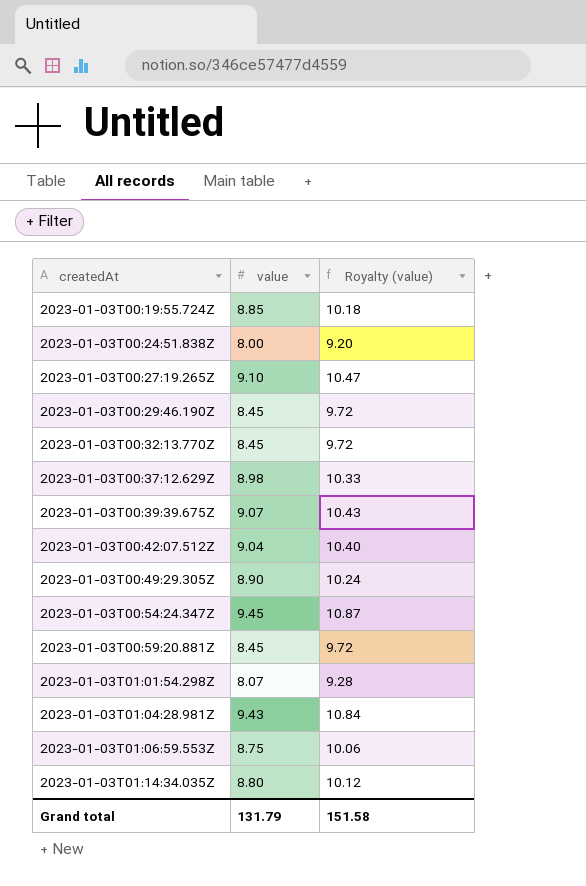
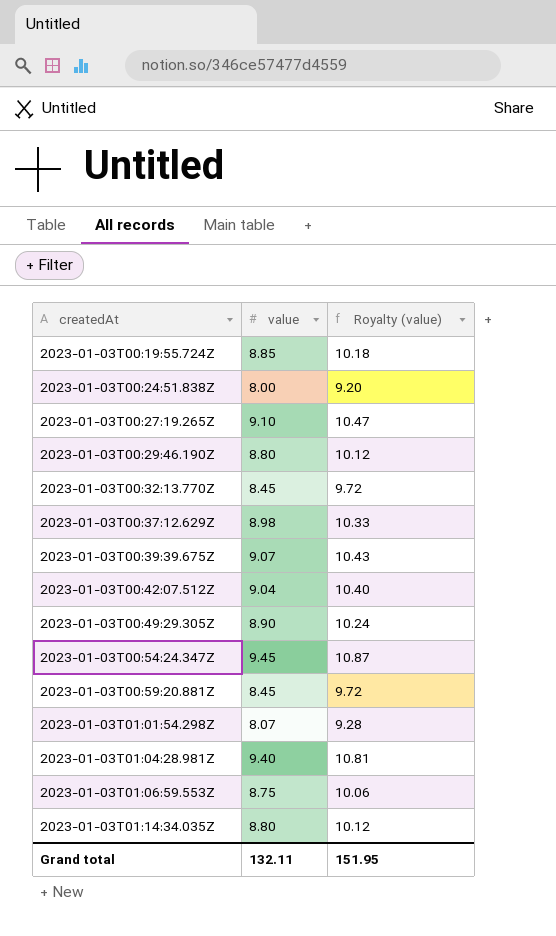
2023-01-03T00:29:46.190Z | value: 8.45 -> 8.80
2023-01-03T00:29:46.190Z | Royalty (value): 9.72 -> 10.12
2023-01-03T01:04:28.981Z | value: 9.43 -> 9.40
2023-01-03T01:04:28.981Z | Royalty (value): 10.84 -> 10.81
Grand total | value: 131.79 -> 132.11
Grand total | Royalty (value): 151.58 -> 151.95

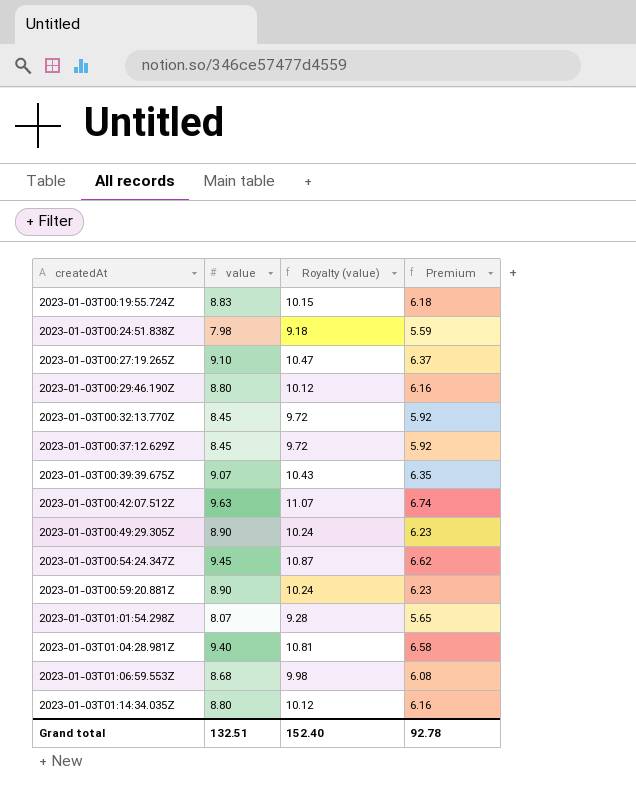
column Premium | formula: none -> [value] * 0.7
2023-01-03T00:19:55.724Z | value: 8.85 -> 8.83
2023-01-03T00:19:55.724Z | Royalty (value): 10.18 -> 10.15
2023-01-03T00:24:51.838Z | value: 8.00 -> 7.98
2023-01-03T00:24:51.838Z | Royalty (value): 9.20 -> 9.18
2023-01-03T00:37:12.629Z | value: 8.98 -> 8.45
2023-01-03T00:37:12.629Z | Royalty (value): 10.33 -> 9.72
2023-01-03T00:42:07.512Z | value: 9.04 -> 9.63
2023-01-03T00:42:07.512Z | Royalty (value): 10.40 -> 11.07
2023-01-03T00:59:20.881Z | value: 8.45 -> 8.90
2023-01-03T00:59:20.881Z | Royalty (value): 9.72 -> 10.24
2023-01-03T01:06:59.553Z | value: 8.75 -> 8.68
2023-01-03T01:06:59.553Z | Royalty (value): 10.06 -> 9.98
Grand total | value: 132.11 -> 132.51
Grand total | Royalty (value): 151.95 -> 152.40

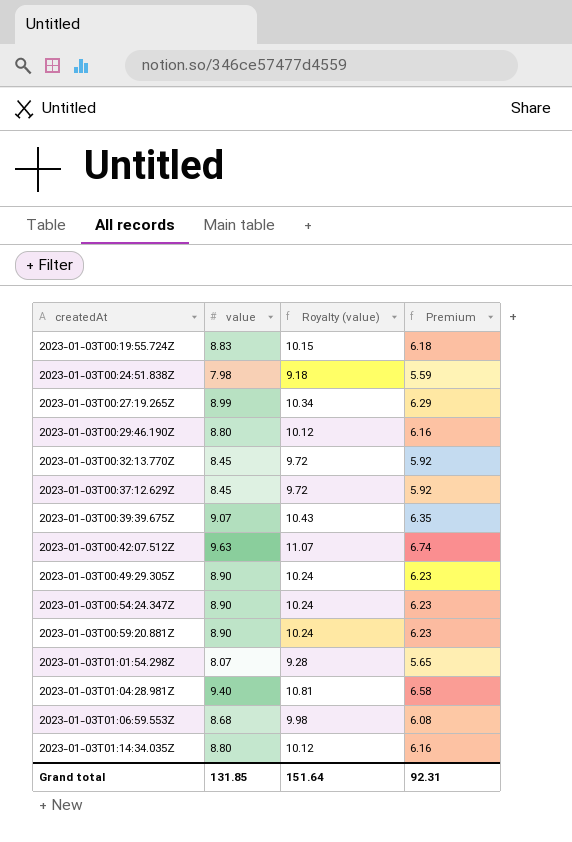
2023-01-03T00:27:19.265Z | value: 9.10 -> 8.99
2023-01-03T00:27:19.265Z | Royalty (value): 10.47 -> 10.34
2023-01-03T00:27:19.265Z | Premium: 6.37 -> 6.29
2023-01-03T00:54:24.347Z | value: 9.45 -> 8.90
2023-01-03T00:54:24.347Z | Royalty (value): 10.87 -> 10.24
2023-01-03T00:54:24.347Z | Premium: 6.62 -> 6.23
Grand total | value: 132.51 -> 131.85
Grand total | Royalty (value): 152.40 -> 151.64
Grand total | Premium: 92.78 -> 92.31

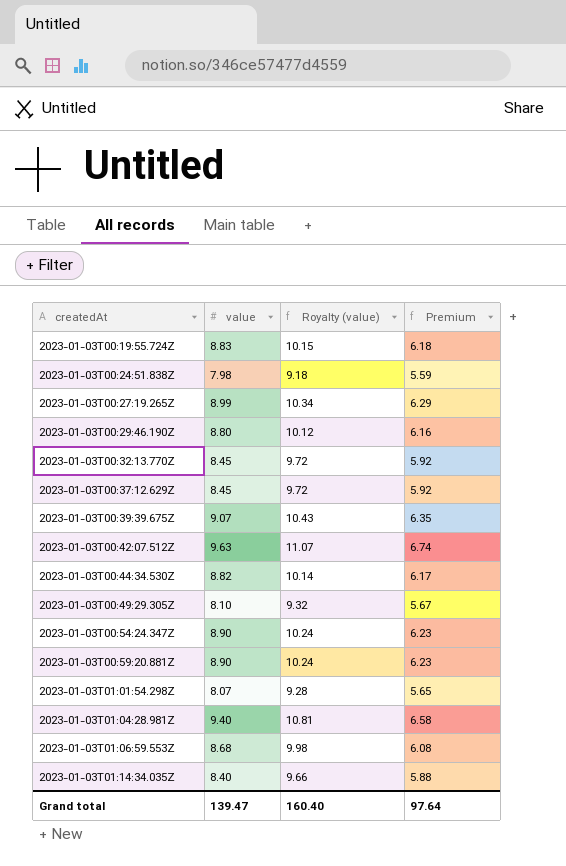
row 2023-01-03T00:44:34.530Z: none -> 8.82 | 10.14 | 6.17
2023-01-03T00:49:29.305Z | value: 8.90 -> 8.10
2023-01-03T00:49:29.305Z | Royalty (value): 10.24 -> 9.32
2023-01-03T00:49:29.305Z | Premium: 6.23 -> 5.67
2023-01-03T01:14:34.035Z | value: 8.80 -> 8.40
2023-01-03T01:14:34.035Z | Royalty (value): 10.12 -> 9.66
2023-01-03T01:14:34.035Z | Premium: 6.16 -> 5.88
Grand total | value: 131.85 -> 139.47
Grand total | Royalty (value): 151.64 -> 160.40
Grand total | Premium: 92.31 -> 97.64

